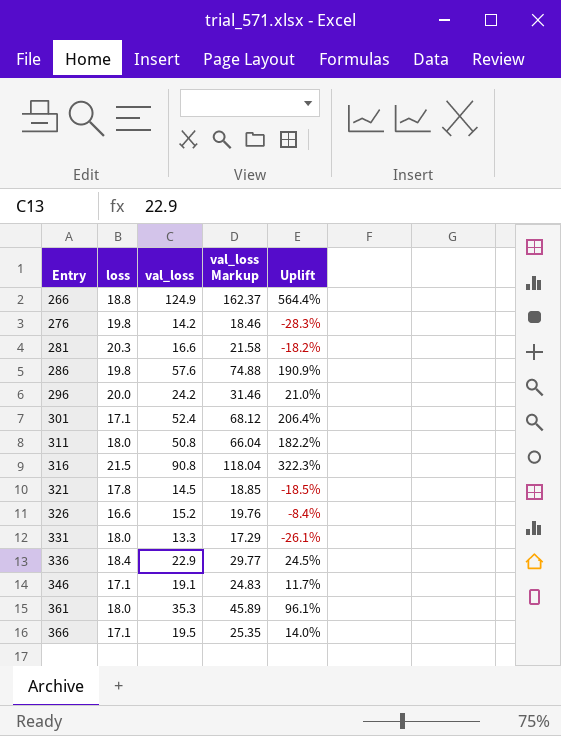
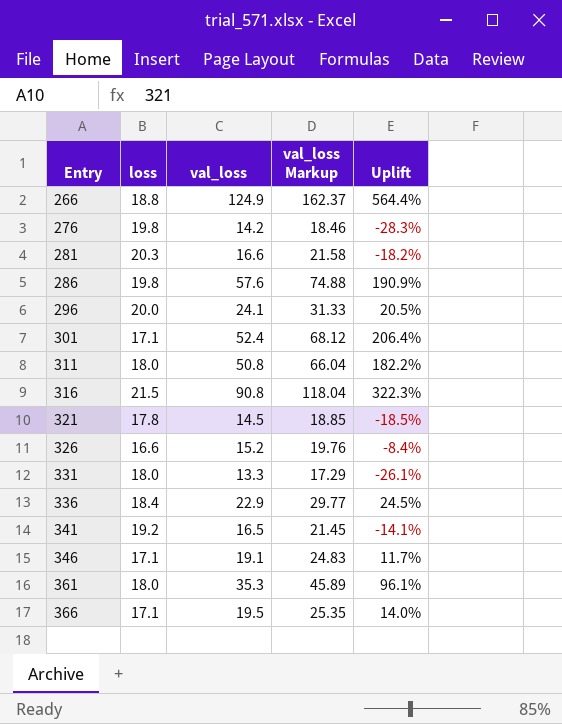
296 | val_loss: 24.2 -> 24.1
296 | val_loss Markup: 31.46 -> 31.33
296 | Uplift: 21.0% -> 20.5%
row 341: none -> 19.2 | 16.5 | 21.45 | -14.1%

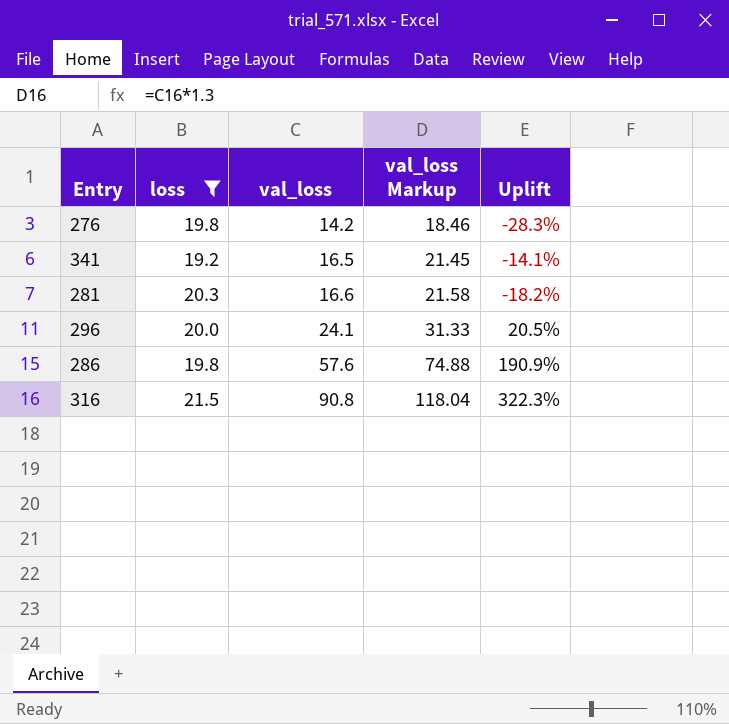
filter: none -> loss >= 19.2
row order: Entry ascending -> val_loss ascending

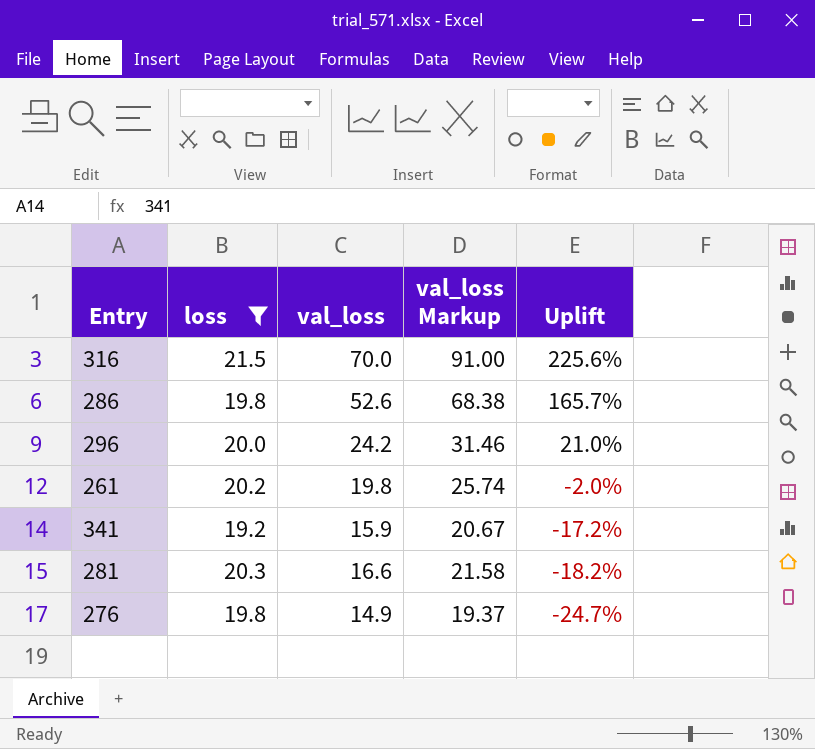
row order: val_loss ascending -> Uplift descending
316 | val_loss: 90.8 -> 70.0
316 | val_loss Markup: 118.04 -> 91.00
316 | Uplift: 322.3% -> 225.6%
286 | val_loss: 57.6 -> 52.6
286 | val_loss Markup: 74.88 -> 68.38
286 | Uplift: 190.9% -> 165.7%
296 | val_loss: 24.1 -> 24.2
296 | val_loss Markup: 31.33 -> 31.46
296 | Uplift: 20.5% -> 21.0%
row 261: none -> 20.2 | 19.8 | 25.74 | -2.0%
341 | val_loss: 16.5 -> 15.9
341 | val_loss Markup: 21.45 -> 20.67
341 | Uplift: -14.1% -> -17.2%
276 | val_loss: 14.2 -> 14.9
276 | val_loss Markup: 18.46 -> 19.37
276 | Uplift: -28.3% -> -24.7%

